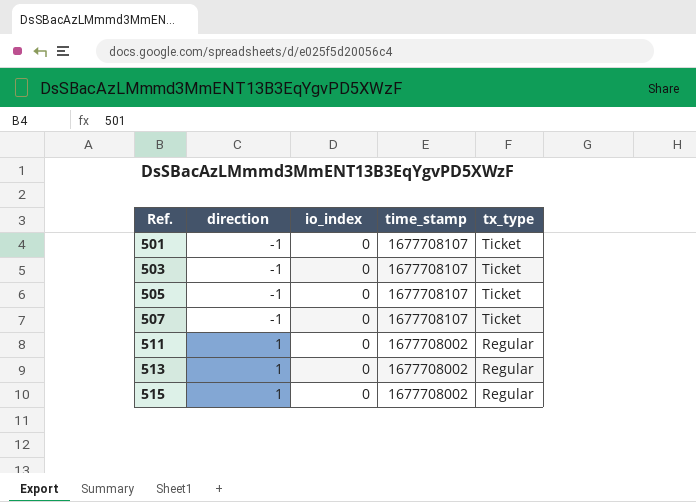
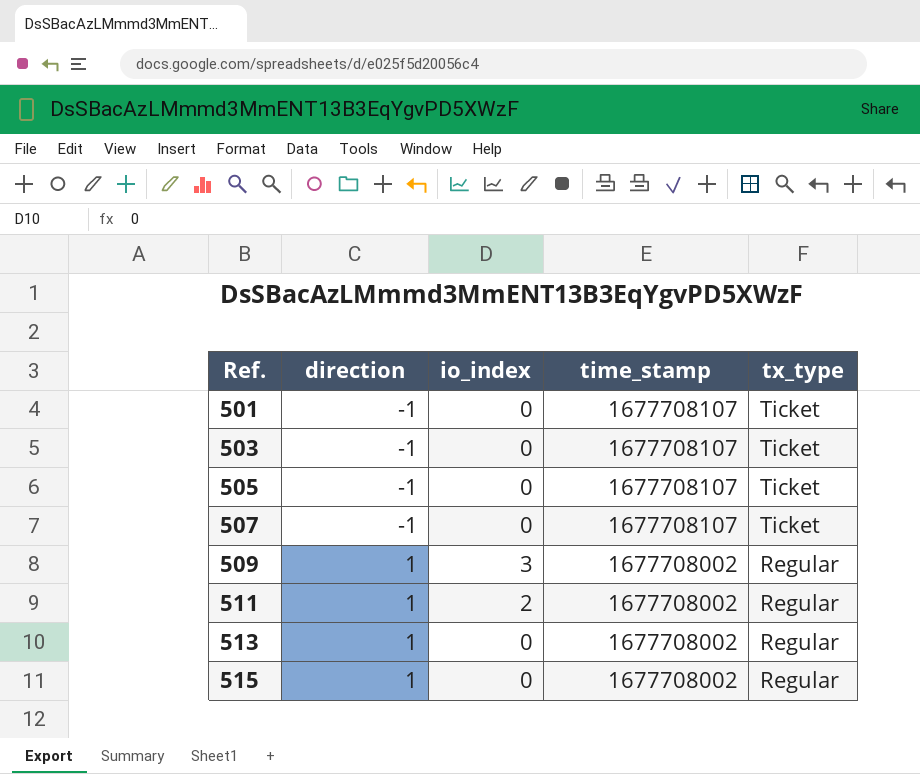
row 509: none -> 1 | 3 | 1677708002 | Regular
511 | io_index: 0 -> 2

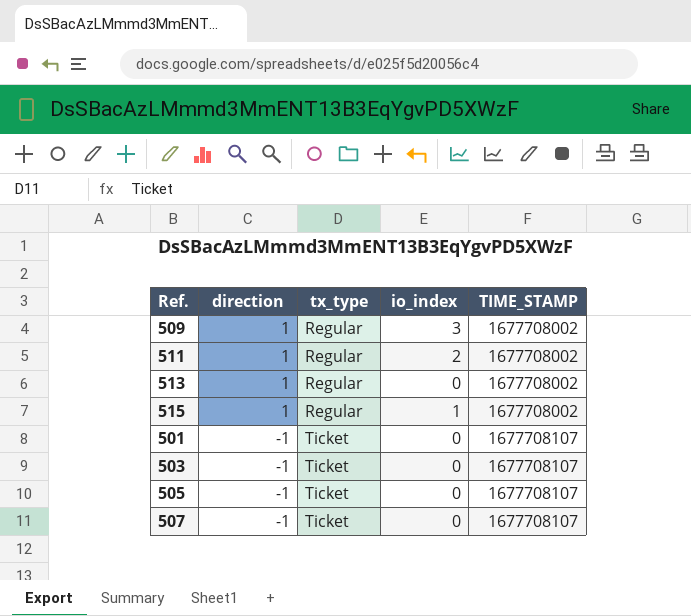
row order: Ref. ascending -> direction descending
column tx_type | position: 5 -> 3
column name: time_stamp -> TIME_STAMP
515 | io_index: 0 -> 1

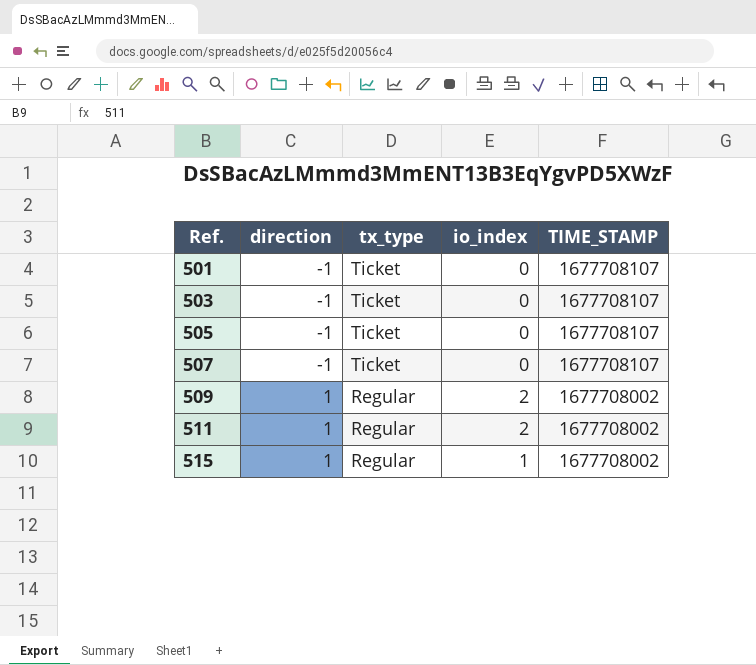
row order: direction descending -> Ref. ascending
row 513: 1 | Regular | 0 | 1677708002 -> none
509 | io_index: 3 -> 2

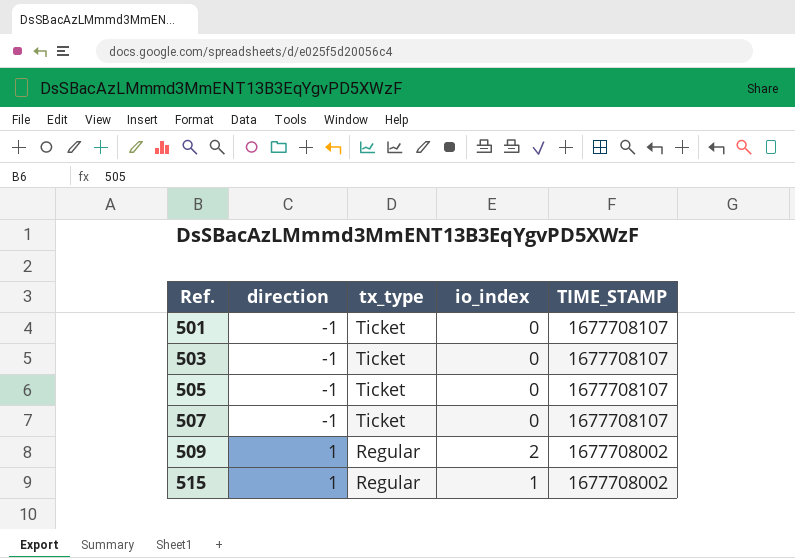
row 511: 1 | Regular | 2 | 1677708002 -> none

